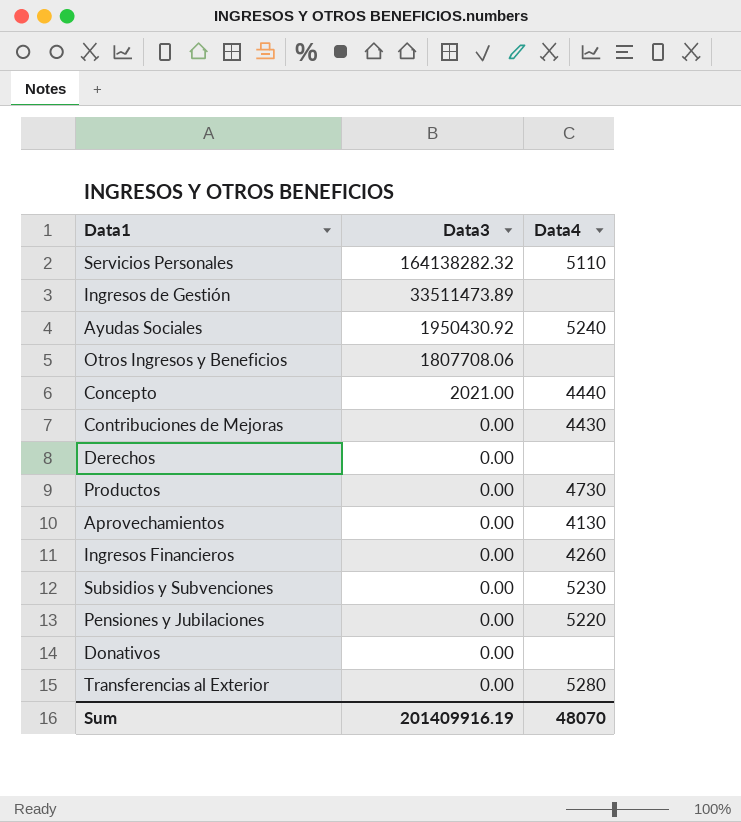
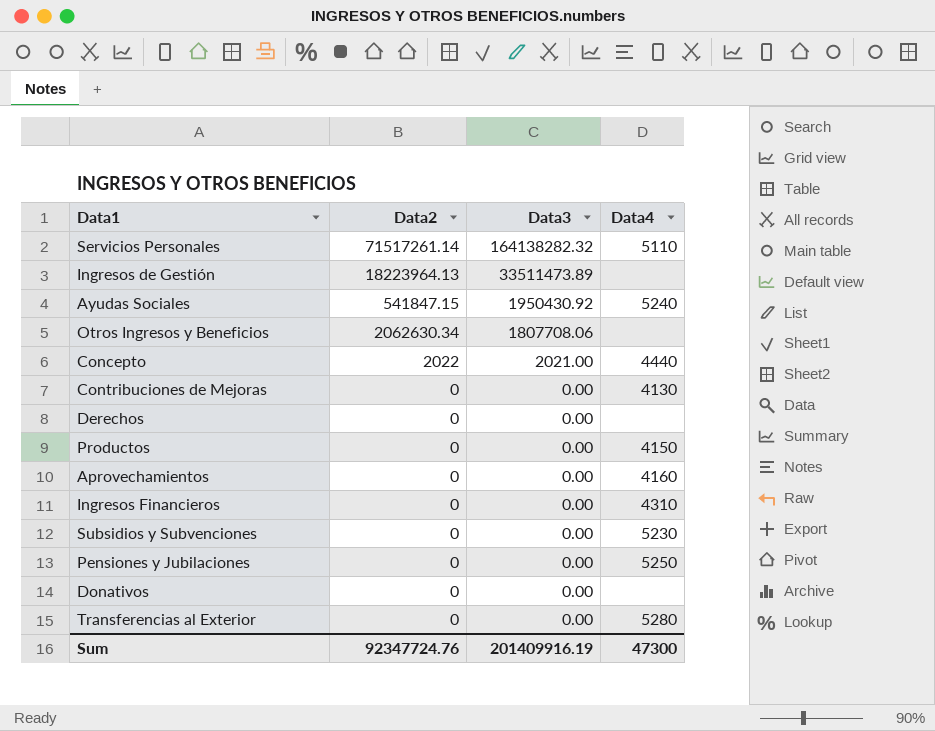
column Data2 | position: none -> 2
Contribuciones de Mejoras | Data4: 4430 -> 4130
Productos | Data4: 4730 -> 4150
Aprovechamientos | Data4: 4130 -> 4160
Ingresos Financieros | Data4: 4260 -> 4310
Pensiones y Jubilaciones | Data4: 5220 -> 5250
Sum | Data4: 48070 -> 47300

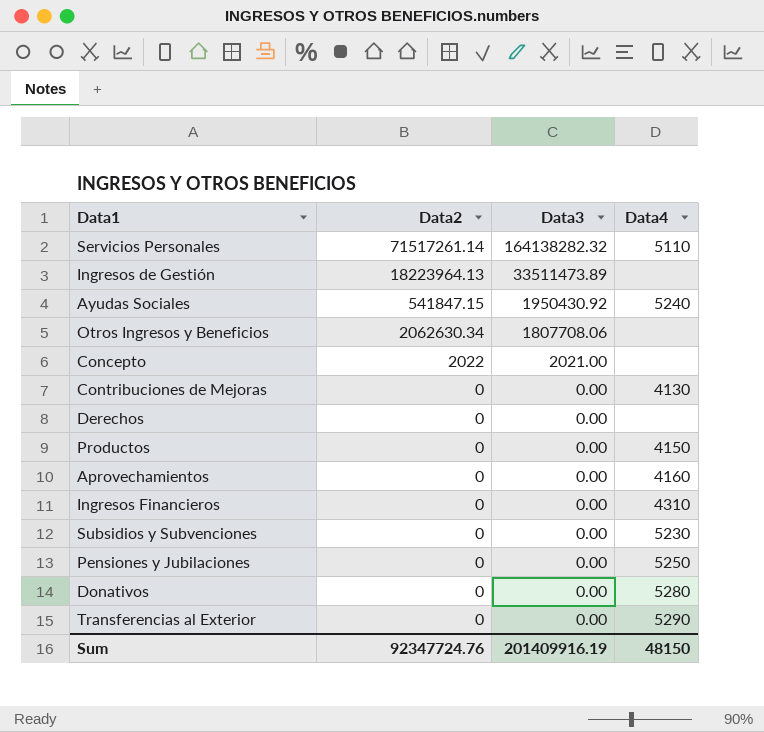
Concepto | Data4: 4440 -> none
Donativos | Data4: none -> 5280
Transferencias al Exterior | Data4: 5280 -> 5290
Sum | Data4: 47300 -> 48150

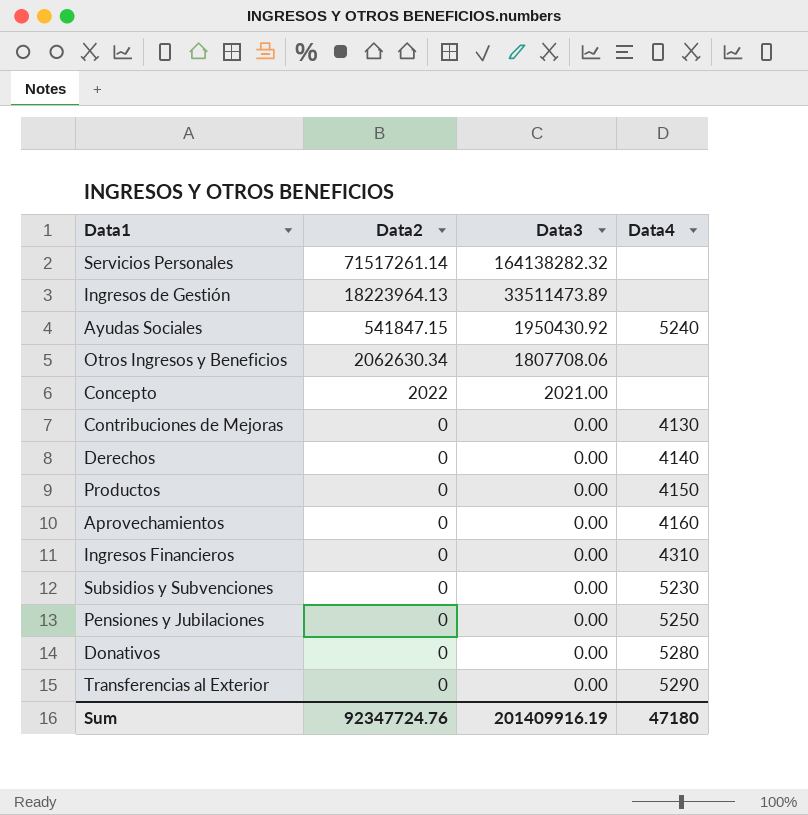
Servicios Personales | Data4: 5110 -> none
Derechos | Data4: none -> 4140
Sum | Data4: 48150 -> 47180

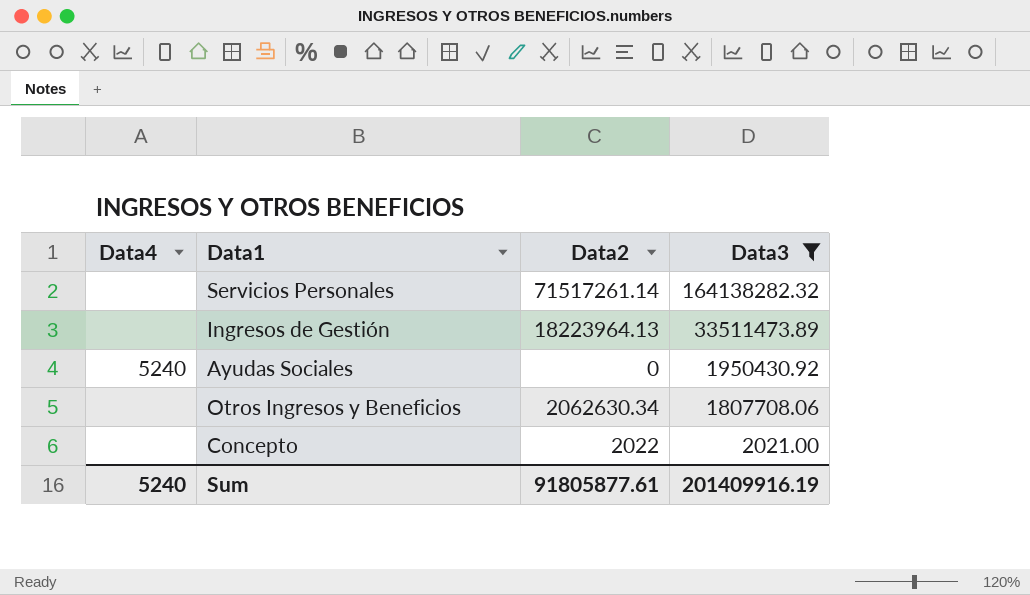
filter: none -> Data3 != 0.00
column Data4 | position: 4 -> 1
Ayudas Sociales | Data2: 541847.15 -> 0
Sum | Data4: 47180 -> 5240
Sum | Data2: 92347724.76 -> 91805877.61

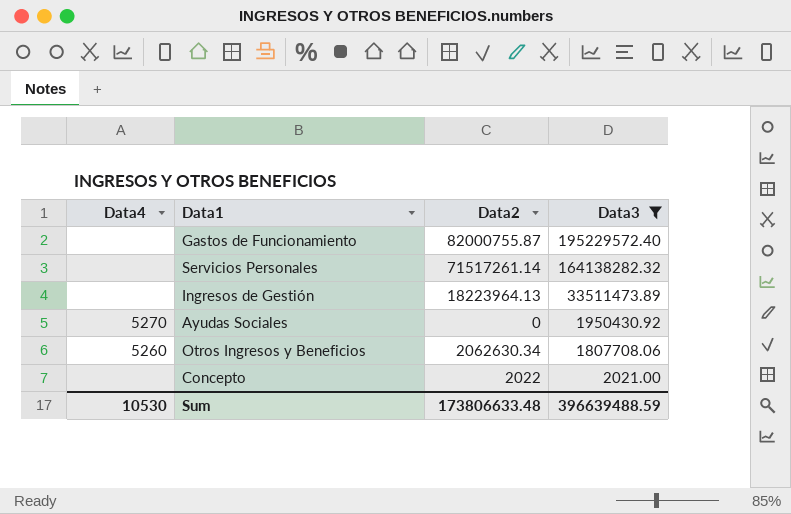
row Gastos de Funcionamiento: none -> none | 82000755.87 | 195229572.40
Ayudas Sociales | Data4: 5240 -> 5270
Otros Ingresos y Beneficios | Data4: none -> 5260
Sum | Data4: 5240 -> 10530
Sum | Data2: 91805877.61 -> 173806633.48
Sum | Data3: 201409916.19 -> 396639488.59

